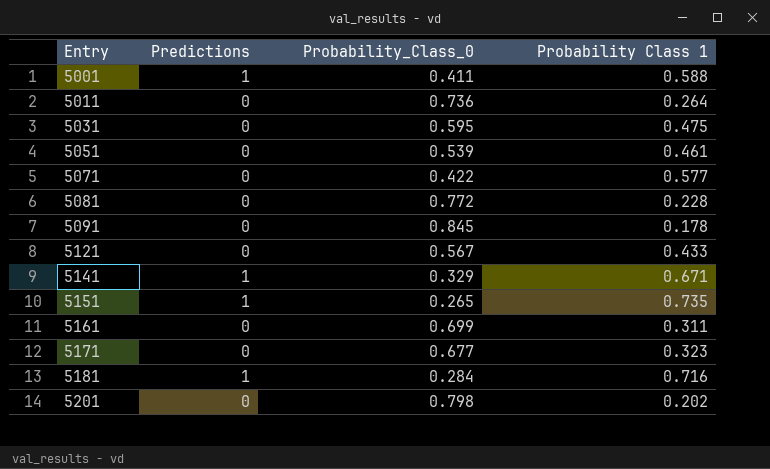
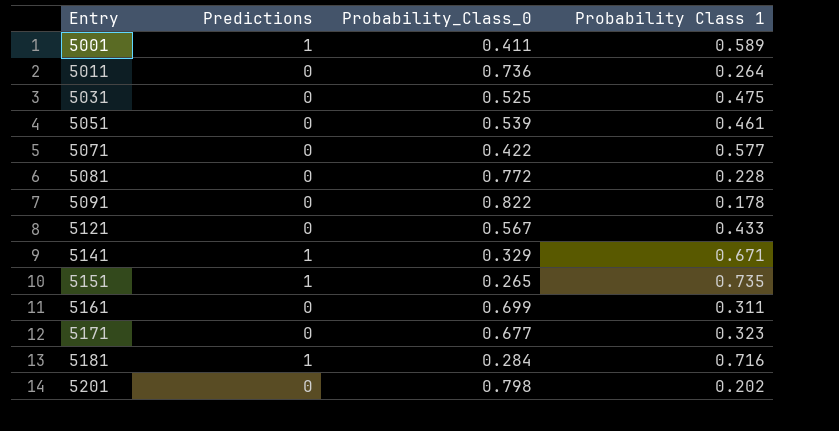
5001 | Probability Class 1: 0.588 -> 0.589
5031 | Probability_Class_0: 0.595 -> 0.525
5091 | Probability_Class_0: 0.845 -> 0.822

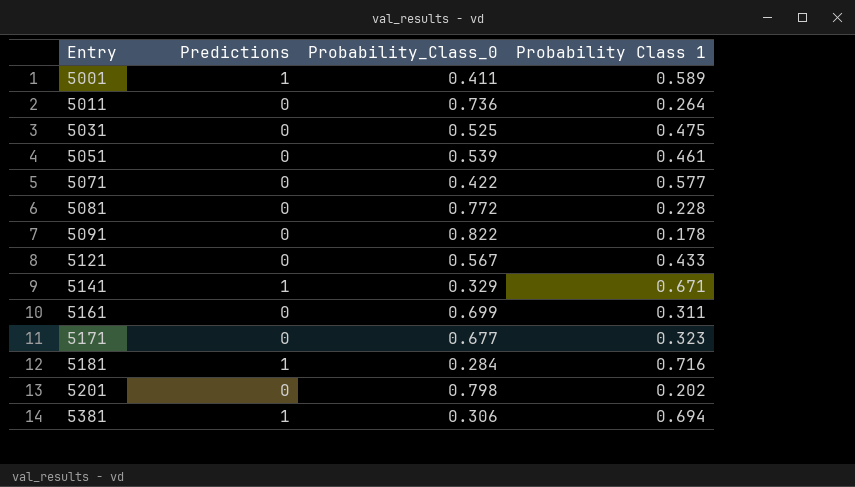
row 5151: 1 | 0.265 | 0.735 -> none
row 5381: none -> 1 | 0.306 | 0.694

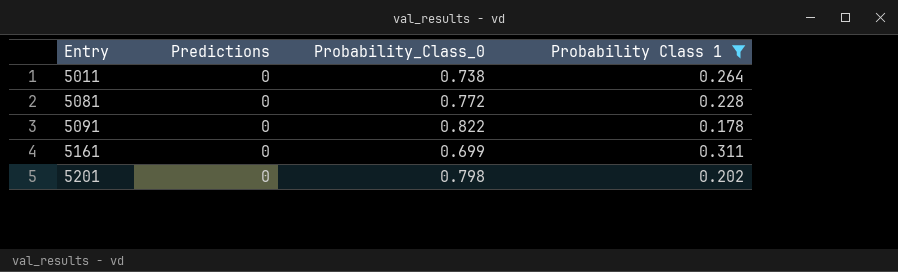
filter: none -> Probability Class 1 <= 0.311
5011 | Probability_Class_0: 0.736 -> 0.738

